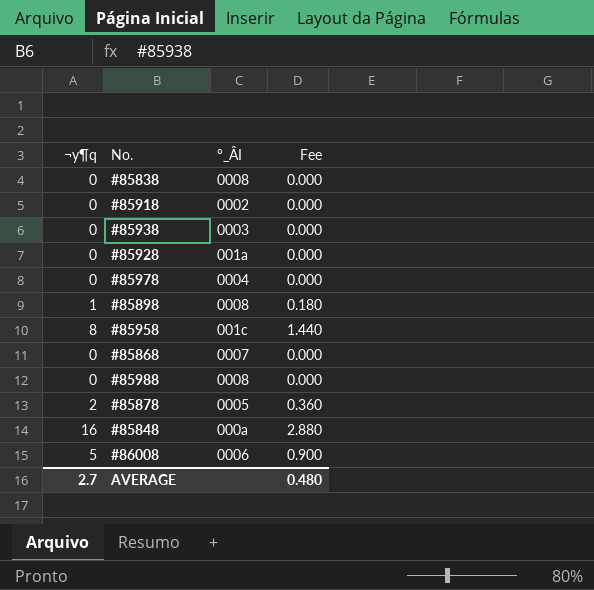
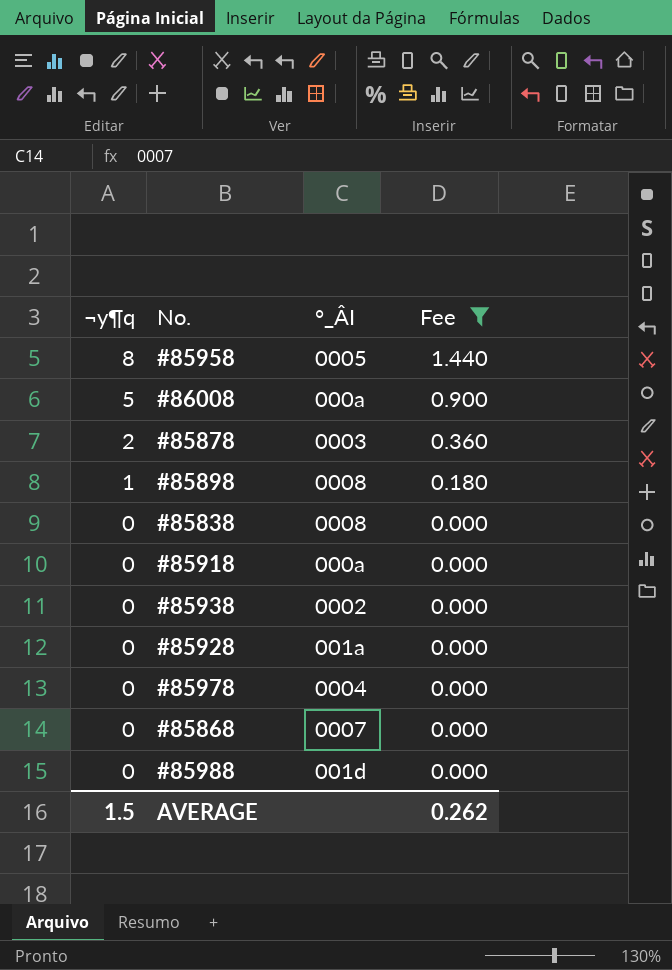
filter: none -> Fee != 2.880
row order: none -> ¬y¶q descending
#85958 | °_ÂI: 001c -> 0005
#86008 | °_ÂI: 0006 -> 000a
#85878 | °_ÂI: 0005 -> 0003
#85918 | °_ÂI: 0002 -> 000a
#85938 | °_ÂI: 0003 -> 0002
#85988 | °_ÂI: 0008 -> 001d
AVERAGE | ¬y¶q: 2.7 -> 1.5
AVERAGE | Fee: 0.480 -> 0.262

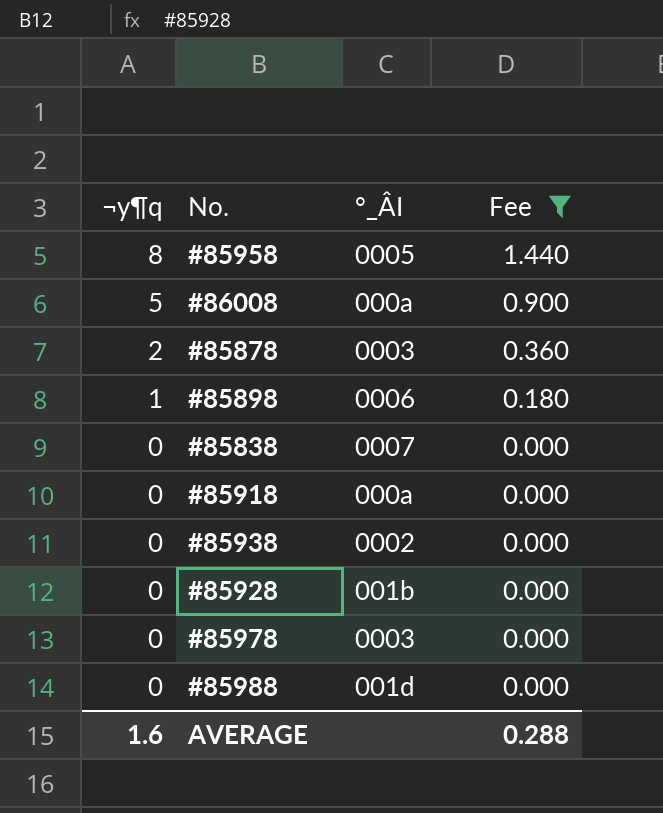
row #85868: 0 | 0007 | 0.000 -> none
#85898 | °_ÂI: 0008 -> 0006
#85838 | °_ÂI: 0008 -> 0007
#85928 | °_ÂI: 001a -> 001b
#85978 | °_ÂI: 0004 -> 0003
AVERAGE | ¬y¶q: 1.5 -> 1.6
AVERAGE | Fee: 0.262 -> 0.288

